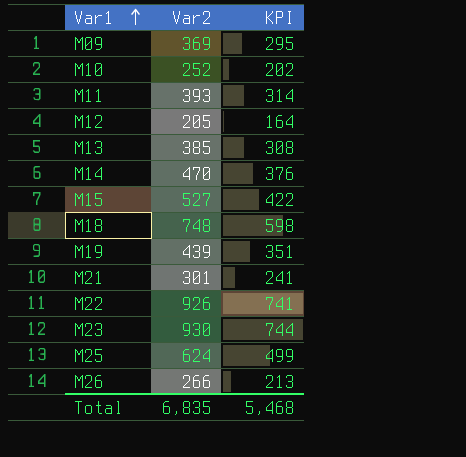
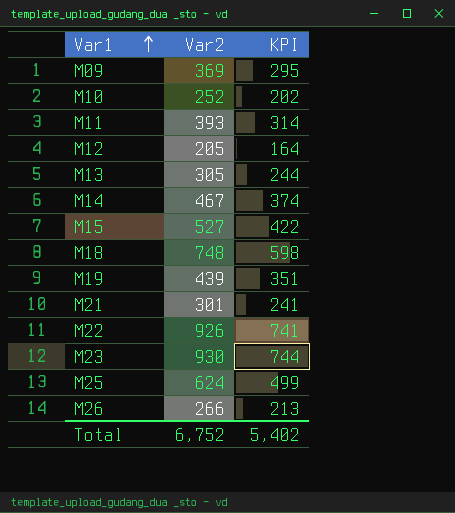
M13 | Var2: 385 -> 305
M13 | KPI: 308 -> 244
M14 | Var2: 470 -> 467
M14 | KPI: 376 -> 374
Total | Var2: 6,835 -> 6,752
Total | KPI: 5,468 -> 5,402

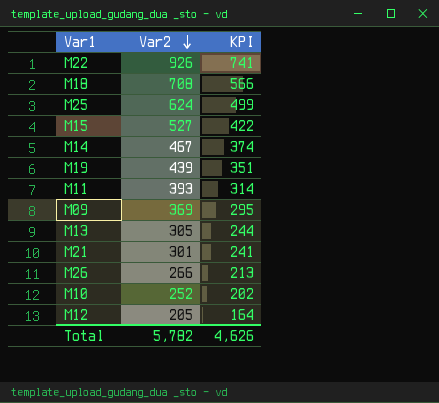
row order: Var1 ascending -> Var2 descending
row M23: 930 | 744 -> none
M18 | Var2: 748 -> 708
M18 | KPI: 598 -> 566
Total | Var2: 6,752 -> 5,782
Total | KPI: 5,402 -> 4,626

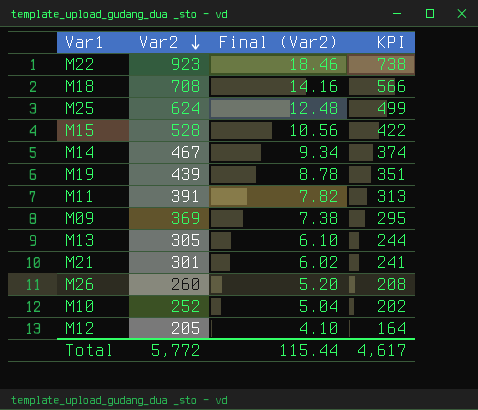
column Final (Var2) | formula: none -> [Var2] * 0.02
M22 | Var2: 926 -> 923
M22 | KPI: 741 -> 738
M15 | Var2: 527 -> 528
M11 | Var2: 393 -> 391
M11 | KPI: 314 -> 313
M26 | Var2: 266 -> 260
M26 | KPI: 213 -> 208
Total | Var2: 5,782 -> 5,772
Total | KPI: 4,626 -> 4,617

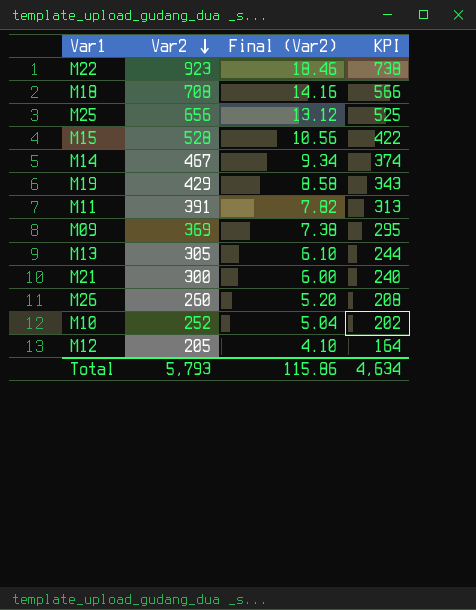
M25 | Var2: 624 -> 656
M25 | Final (Var2): 12.48 -> 13.12
M25 | KPI: 499 -> 525
M19 | Var2: 439 -> 429
M19 | Final (Var2): 8.78 -> 8.58
M19 | KPI: 351 -> 343
M21 | Var2: 301 -> 300
M21 | Final (Var2): 6.02 -> 6.00
M21 | KPI: 241 -> 240
Total | Var2: 5,772 -> 5,793
Total | Final (Var2): 115.44 -> 115.86
Total | KPI: 4,617 -> 4,634

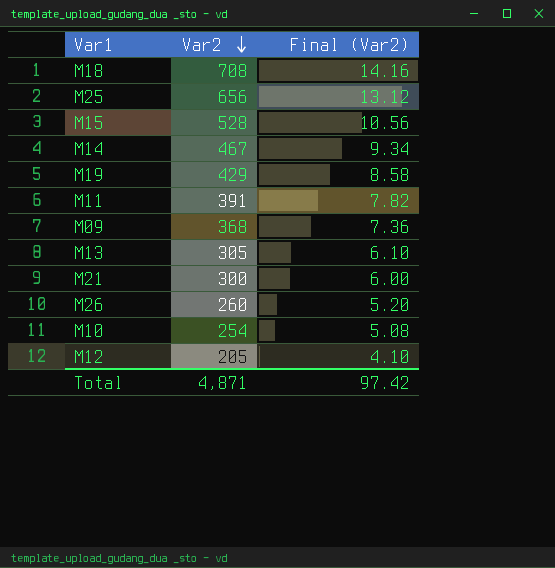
column KPI | formula: [Var2] * 0.8 -> none
row M22: 923 | 18.46 | 738 -> none
M09 | Var2: 369 -> 368
M09 | Final (Var2): 7.38 -> 7.36
M10 | Var2: 252 -> 254
M10 | Final (Var2): 5.04 -> 5.08
Total | Var2: 5,793 -> 4,871
Total | Final (Var2): 115.86 -> 97.42

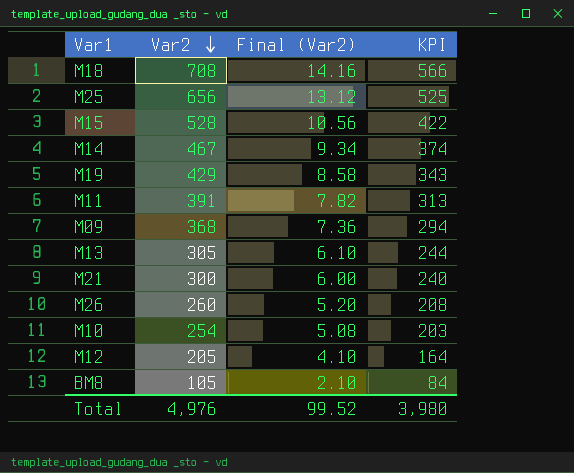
column KPI | formula: none -> [Var2] * 0.8
row BM8: none -> 105 | 2.10 | 84
Total | Var2: 4,871 -> 4,976
Total | Final (Var2): 97.42 -> 99.52

